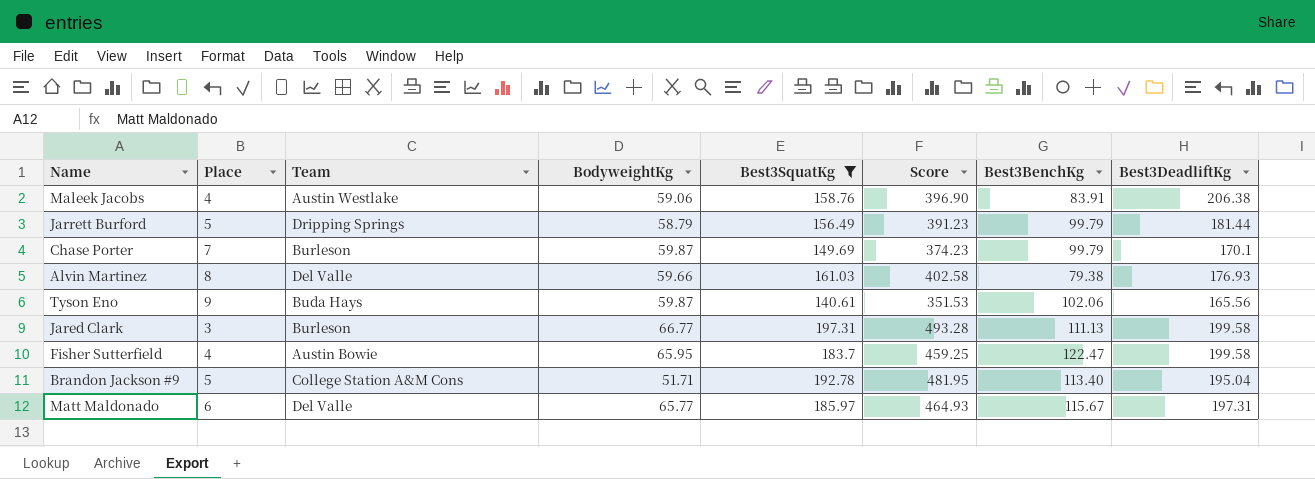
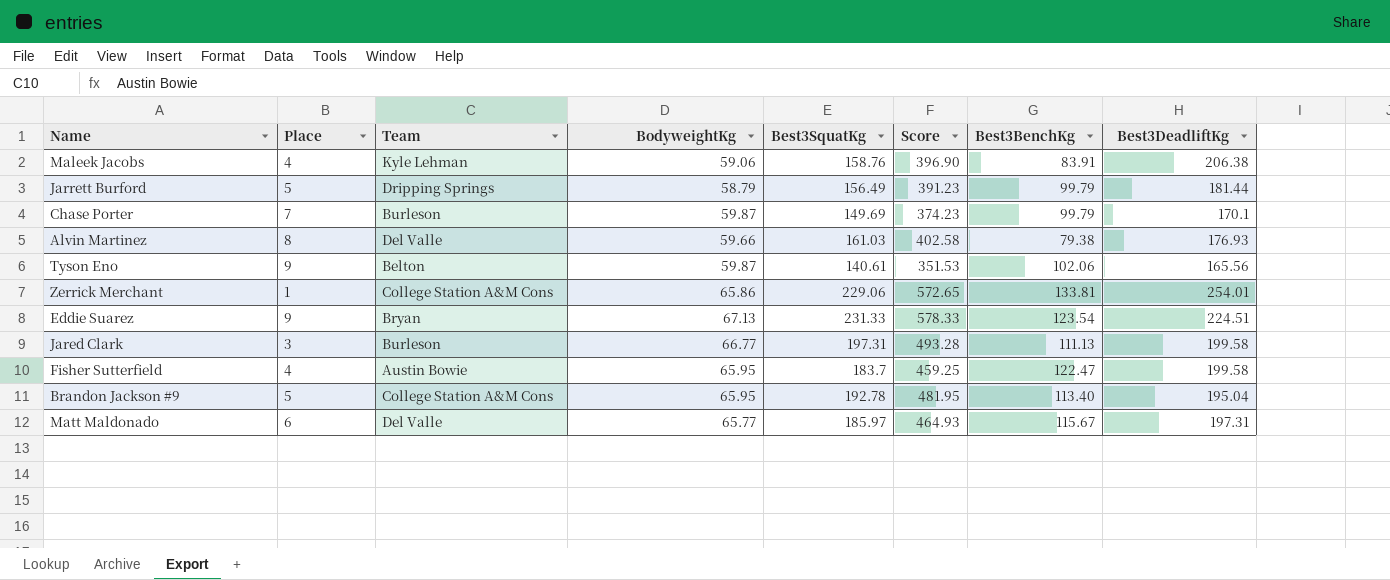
filter: Best3SquatKg <= 197.31 -> none
Maleek Jacobs | Team: Austin Westlake -> Kyle Lehman
Tyson Eno | Team: Buda Hays -> Belton
Brandon Jackson #9 | BodyweightKg: 51.71 -> 65.95

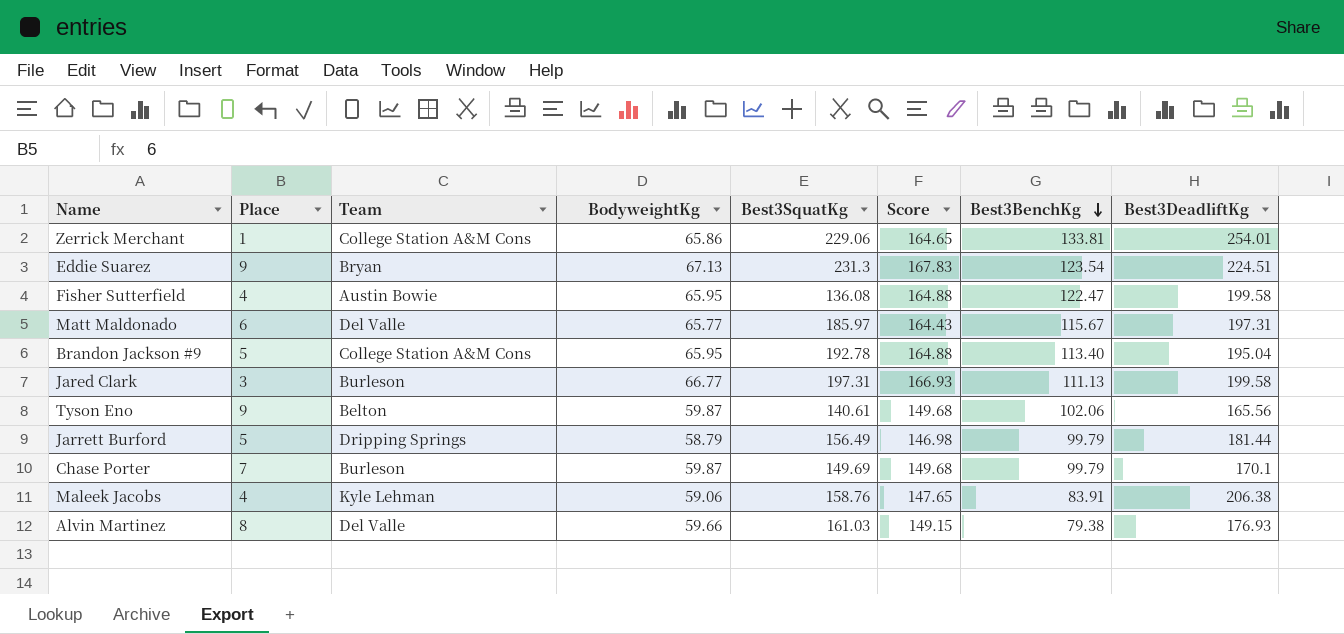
row order: none -> Best3BenchKg descending
column Score | formula: [Best3SquatKg] * 2.5 -> [BodyweightKg] * 2.5
Eddie Suarez | Best3SquatKg: 231.33 -> 231.3
Fisher Sutterfield | Best3SquatKg: 183.7 -> 136.08

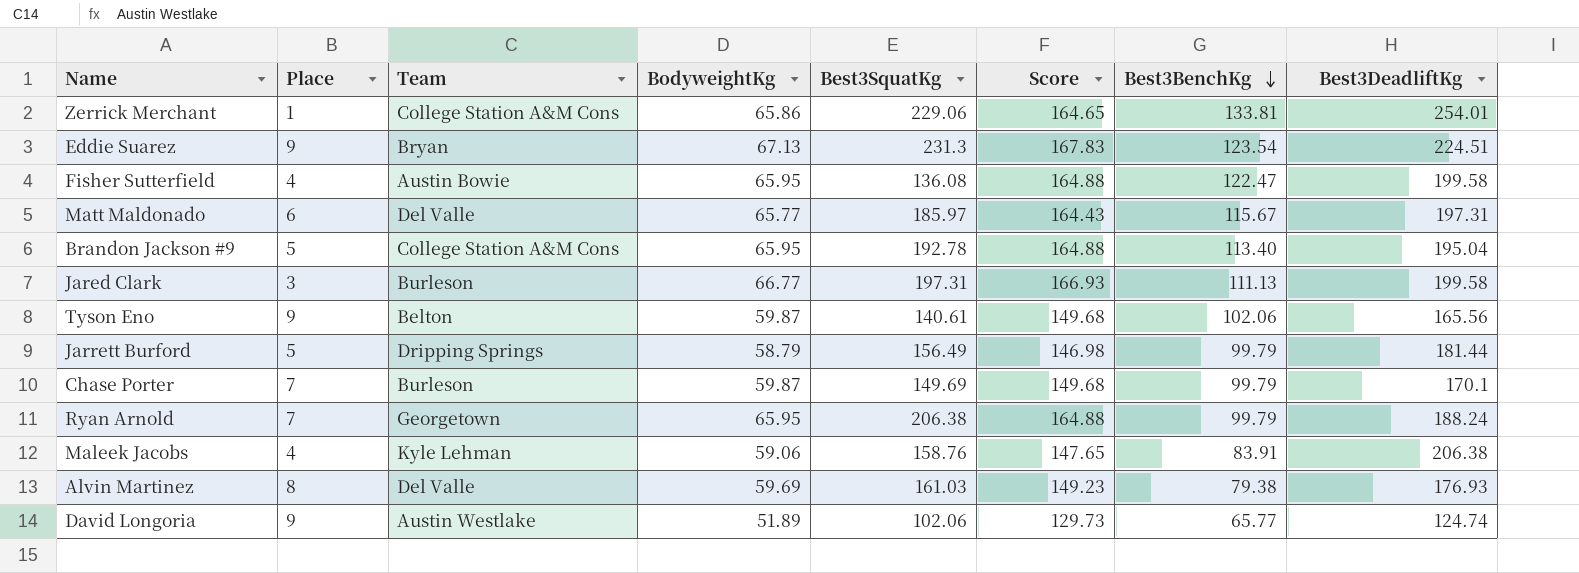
row Ryan Arnold: none -> 7 | Georgetown | 65.95 | 206.38 | 164.88 | 99.79 | 188.24
Alvin Martinez | BodyweightKg: 59.66 -> 59.69
Alvin Martinez | Score: 149.15 -> 149.23
row David Longoria: none -> 9 | Austin Westlake | 51.89 | 102.06 | 129.73 | 65.77 | 124.74

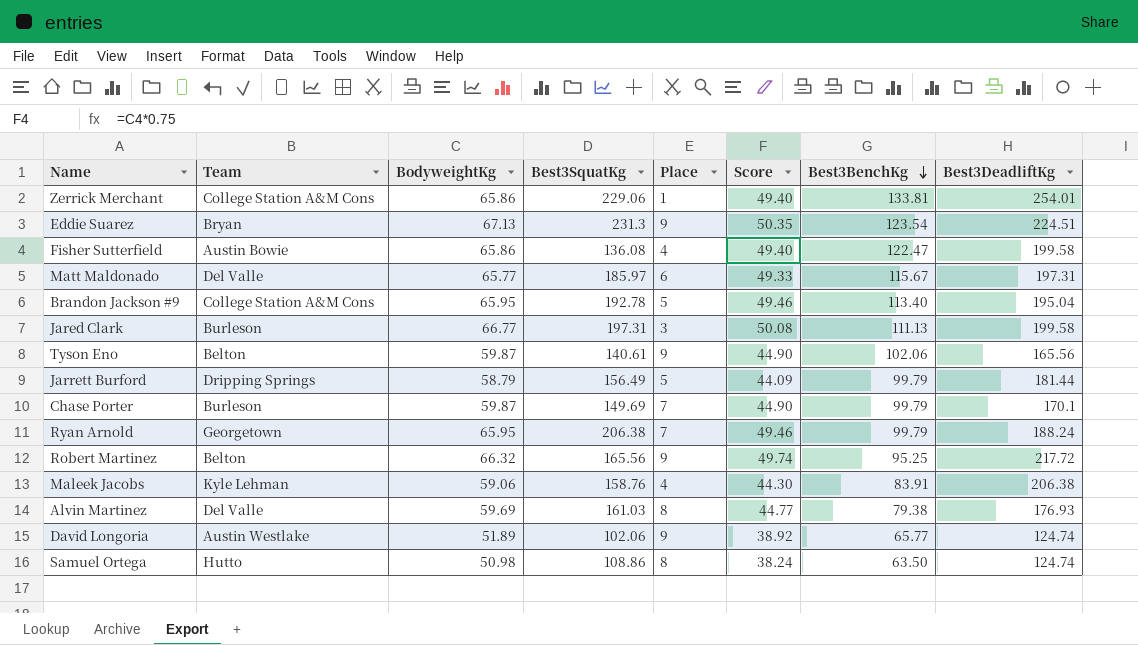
column Place | position: 2 -> 5
column Score | formula: [BodyweightKg] * 2.5 -> [BodyweightKg] * 0.75
Fisher Sutterfield | BodyweightKg: 65.95 -> 65.86
row Robert Martinez: none -> Belton | 66.32 | 165.56 | 9 | 49.74 | 95.25 | 217.72
row Samuel Ortega: none -> Hutto | 50.98 | 108.86 | 8 | 38.24 | 63.50 | 124.74

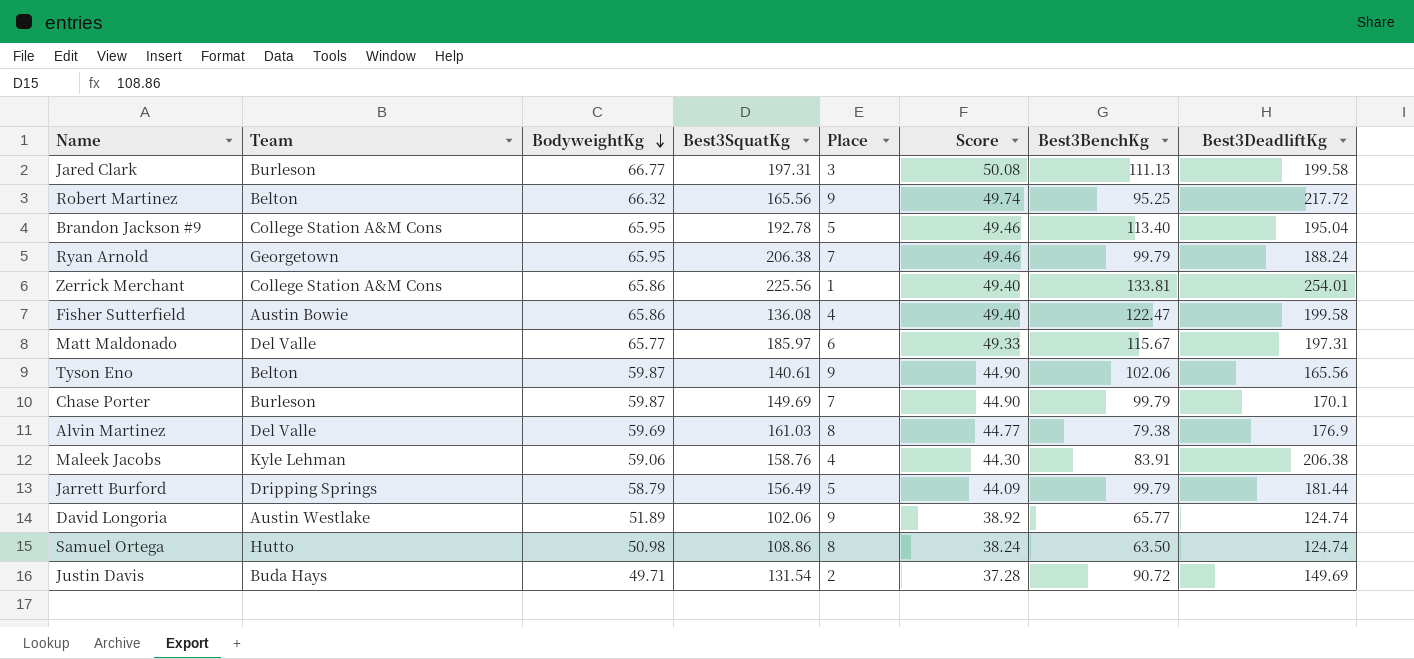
row order: Best3BenchKg descending -> BodyweightKg descending
row Eddie Suarez: Bryan | 67.13 | 231.3 | 9 | 50.35 | 123.54 | 224.51 -> none
Zerrick Merchant | Best3SquatKg: 229.06 -> 225.56
Alvin Martinez | Best3DeadliftKg: 176.93 -> 176.9
row Justin Davis: none -> Buda Hays | 49.71 | 131.54 | 2 | 37.28 | 90.72 | 149.69

